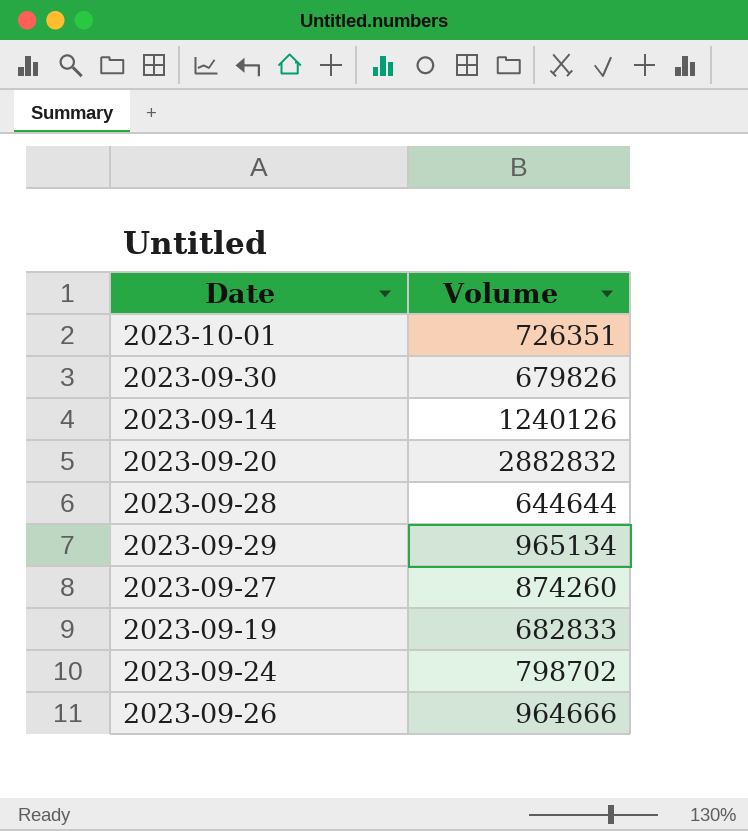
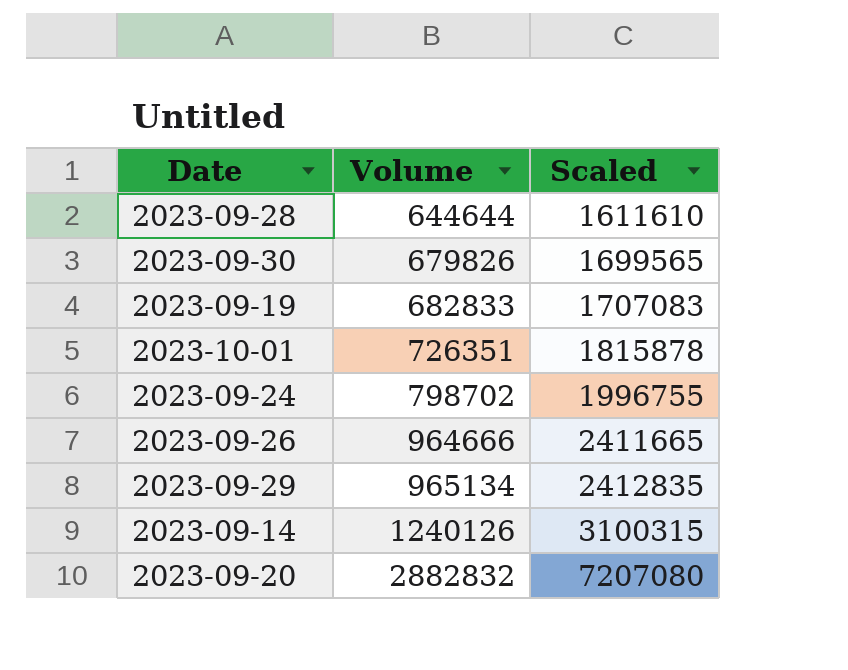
row order: none -> Volume ascending
column Scaled | formula: none -> [Volume] * 2.5
row 2023-09-27: 874260 -> none

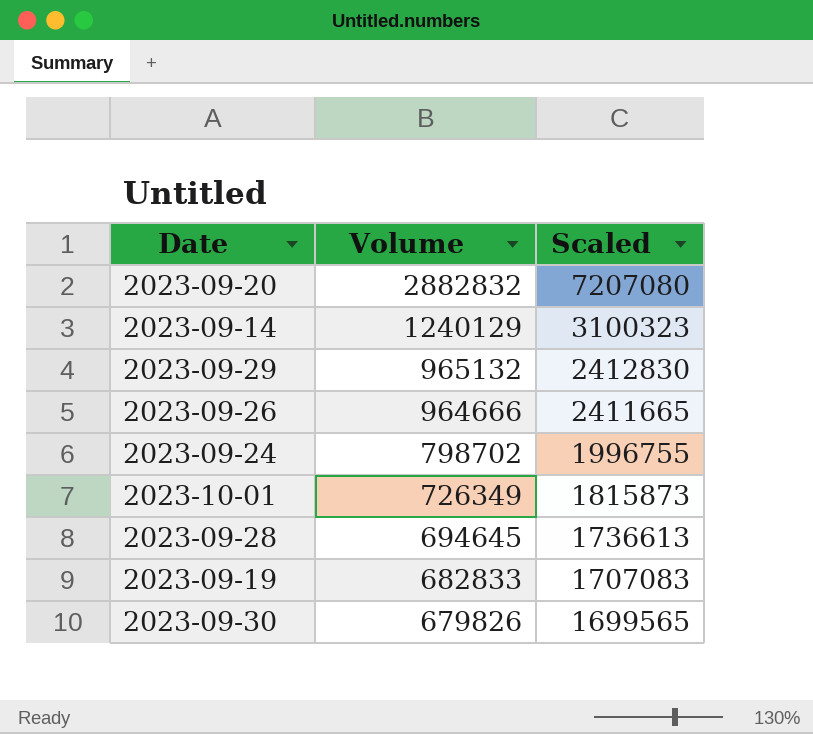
row order: Volume ascending -> Volume descending
2023-09-14 | Volume: 1240126 -> 1240129
2023-09-14 | Scaled: 3100315 -> 3100323
2023-09-29 | Volume: 965134 -> 965132
2023-09-29 | Scaled: 2412835 -> 2412830
2023-10-01 | Volume: 726351 -> 726349
2023-10-01 | Scaled: 1815878 -> 1815873
2023-09-28 | Volume: 644644 -> 694645
2023-09-28 | Scaled: 1611610 -> 1736613

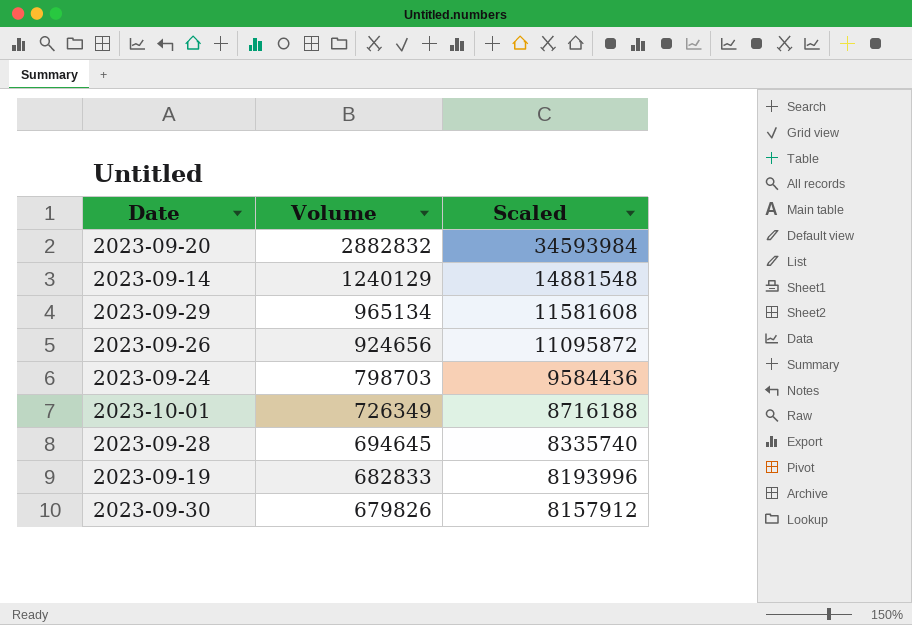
column Scaled | formula: [Volume] * 2.5 -> [Volume] * 12
2023-09-29 | Volume: 965132 -> 965134
2023-09-26 | Volume: 964666 -> 924656
2023-09-24 | Volume: 798702 -> 798703

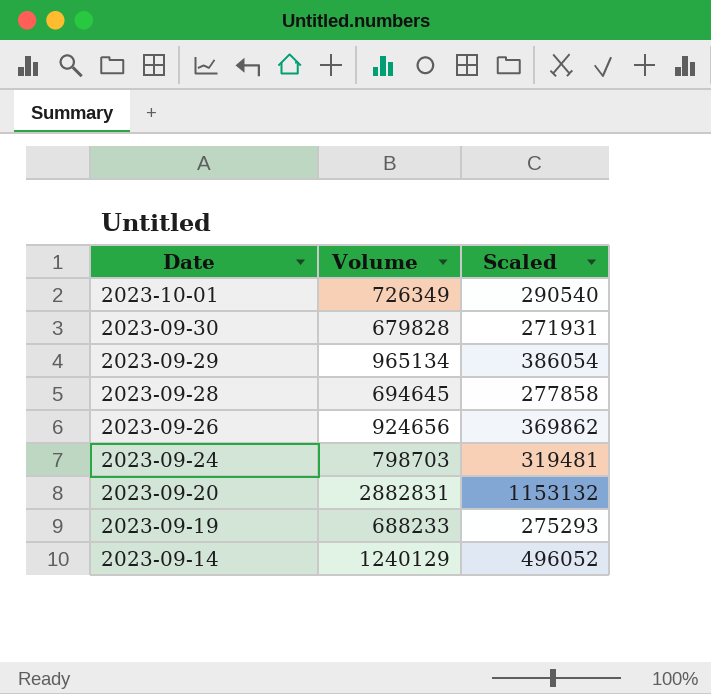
row order: Volume descending -> Date descending
column Scaled | formula: [Volume] * 12 -> [Volume] * 0.4
2023-09-30 | Volume: 679826 -> 679828
2023-09-20 | Volume: 2882832 -> 2882831
2023-09-19 | Volume: 682833 -> 688233

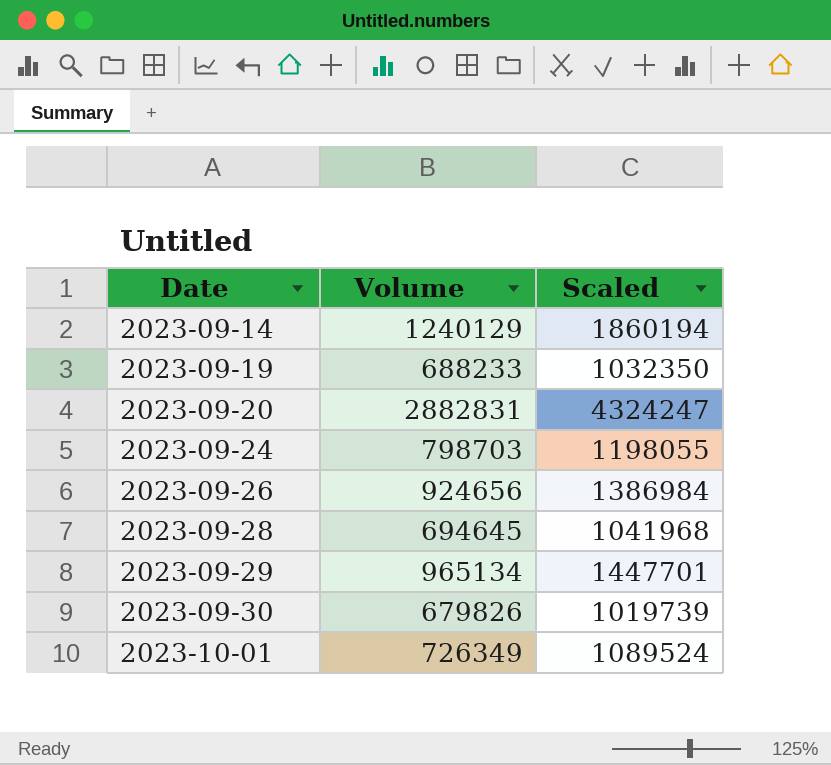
row order: Date descending -> Date ascending
column Scaled | formula: [Volume] * 0.4 -> [Volume] * 1.5
2023-09-30 | Volume: 679828 -> 679826

